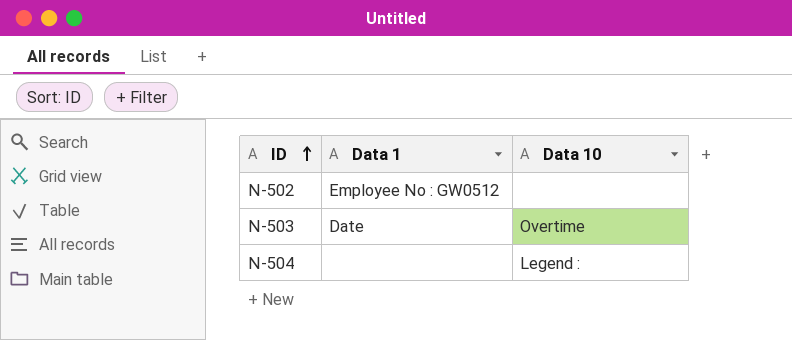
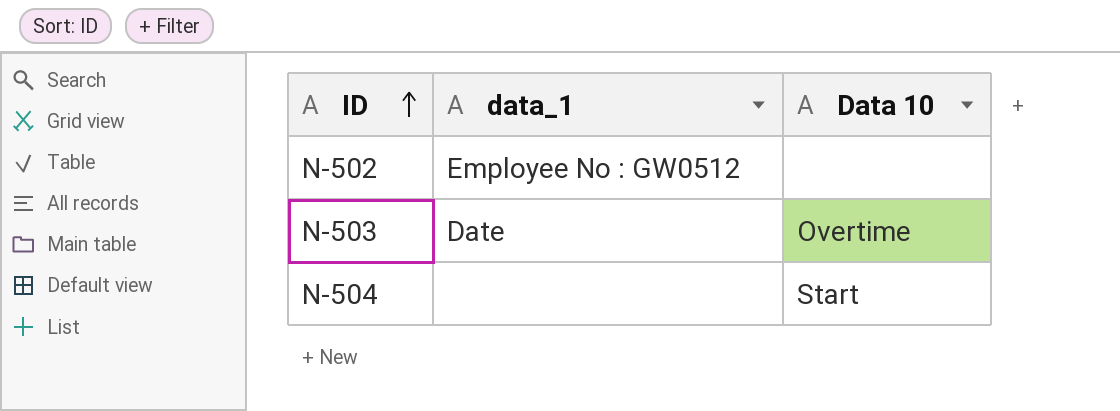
column name: Data 1 -> data_1
N-504 | Data 10: Legend : -> Start

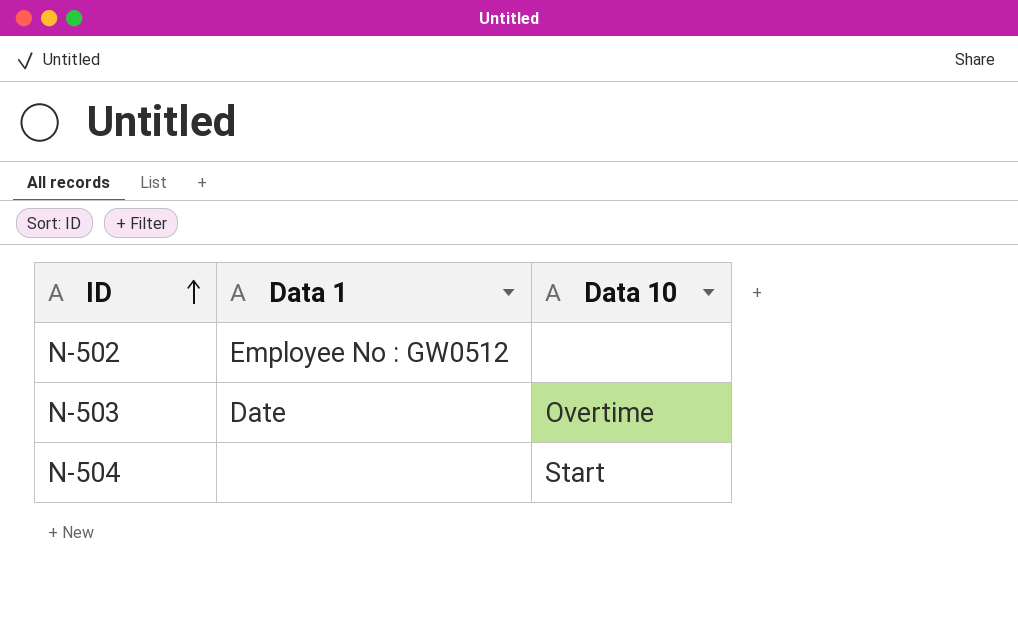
column name: data_1 -> Data 1

